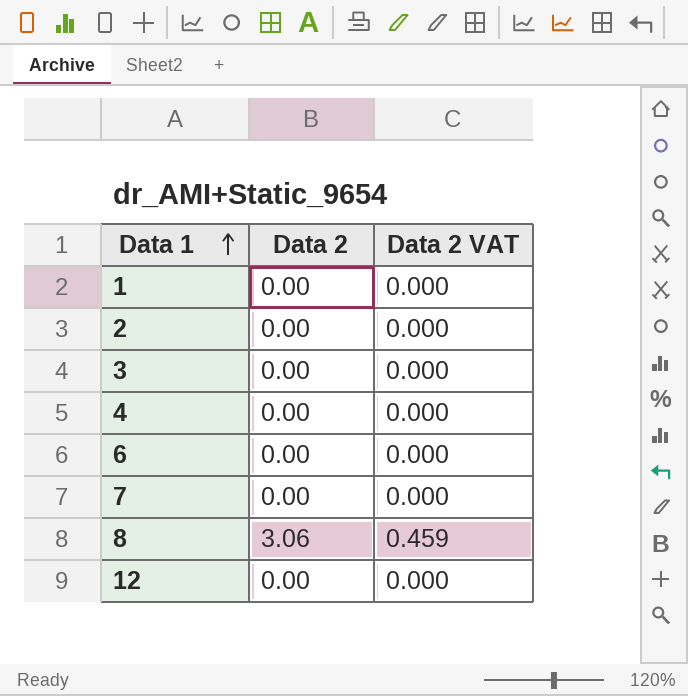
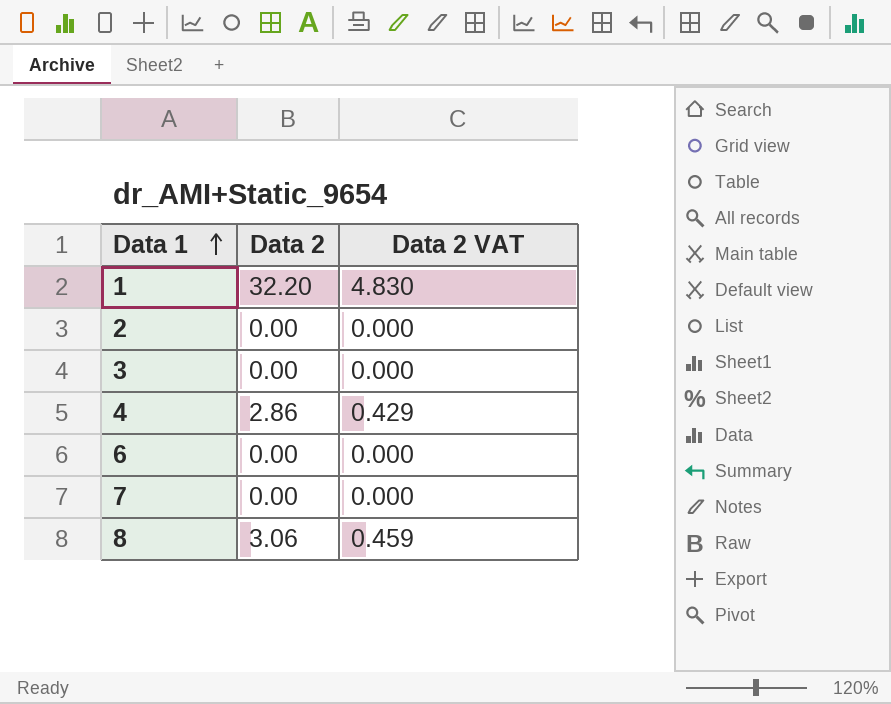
row 12: 0.00 | 0.000 -> none
1 | Data 2: 0.00 -> 32.20
1 | Data 2 VAT: 0.000 -> 4.830
4 | Data 2: 0.00 -> 2.86
4 | Data 2 VAT: 0.000 -> 0.429

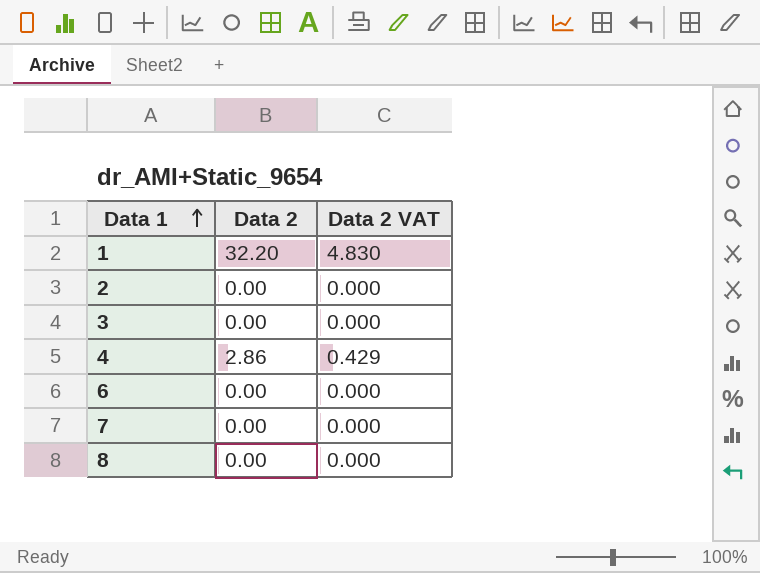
8 | Data 2: 3.06 -> 0.00
8 | Data 2 VAT: 0.459 -> 0.000

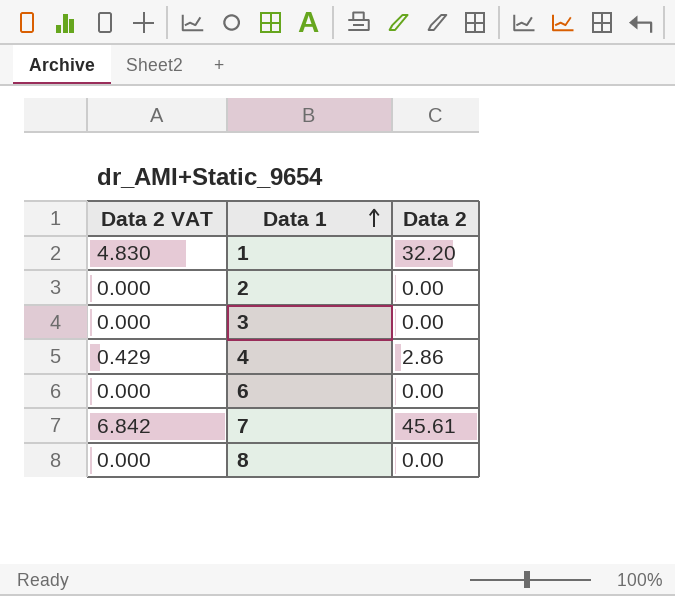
column Data 2 VAT | position: 3 -> 1
7 | Data 2 VAT: 0.000 -> 6.842
7 | Data 2: 0.00 -> 45.61

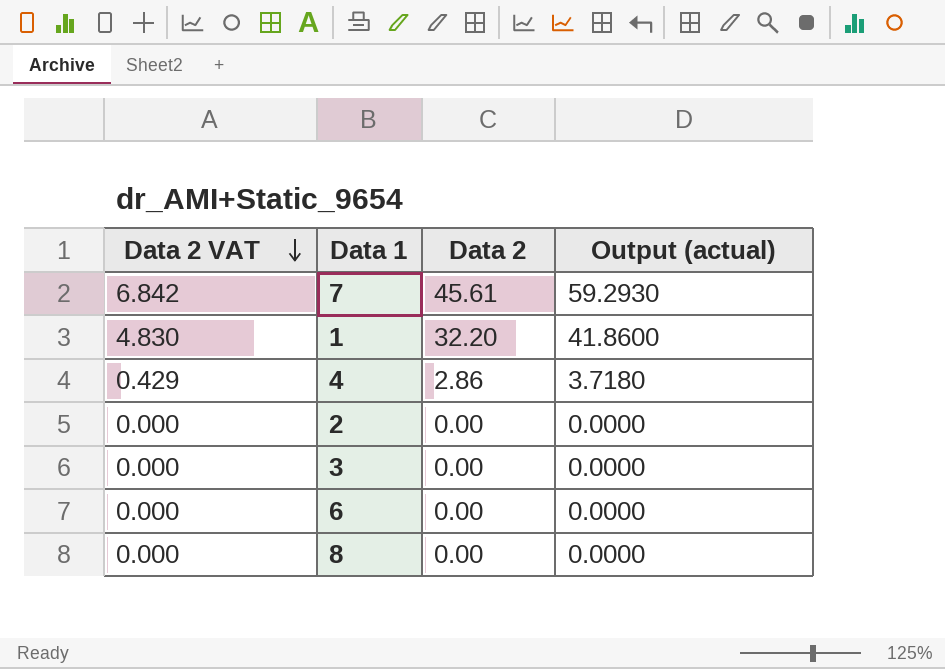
row order: Data 1 ascending -> Data 2 VAT descending
column Output (actual) | formula: none -> [Data 2] * 1.3

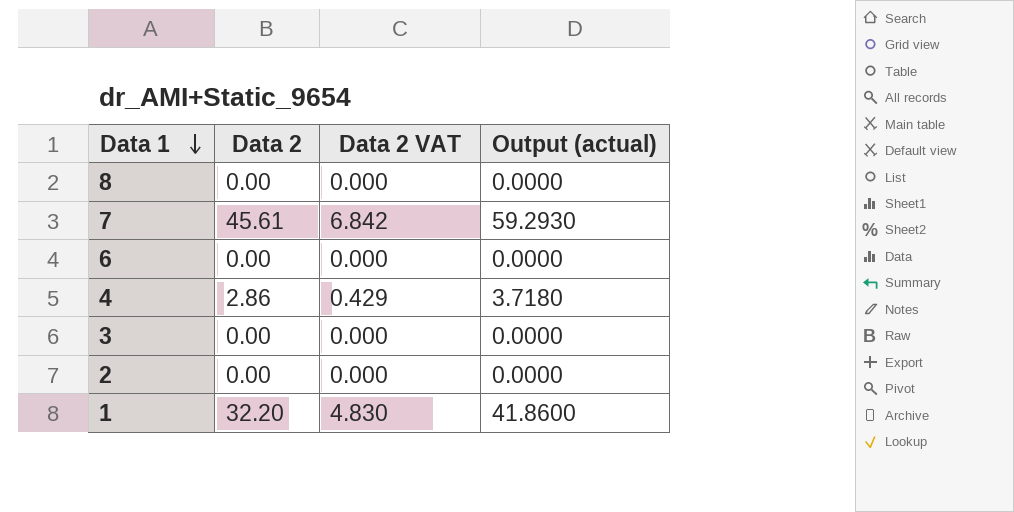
row order: Data 2 VAT descending -> Data 1 descending
column Data 2 VAT | position: 1 -> 3

